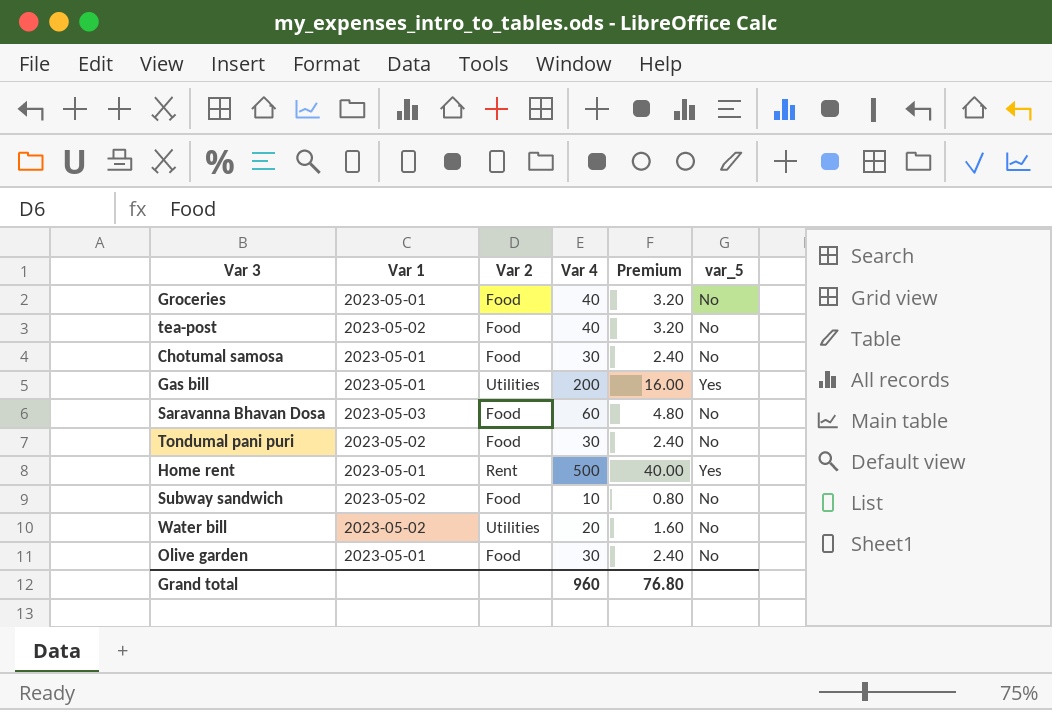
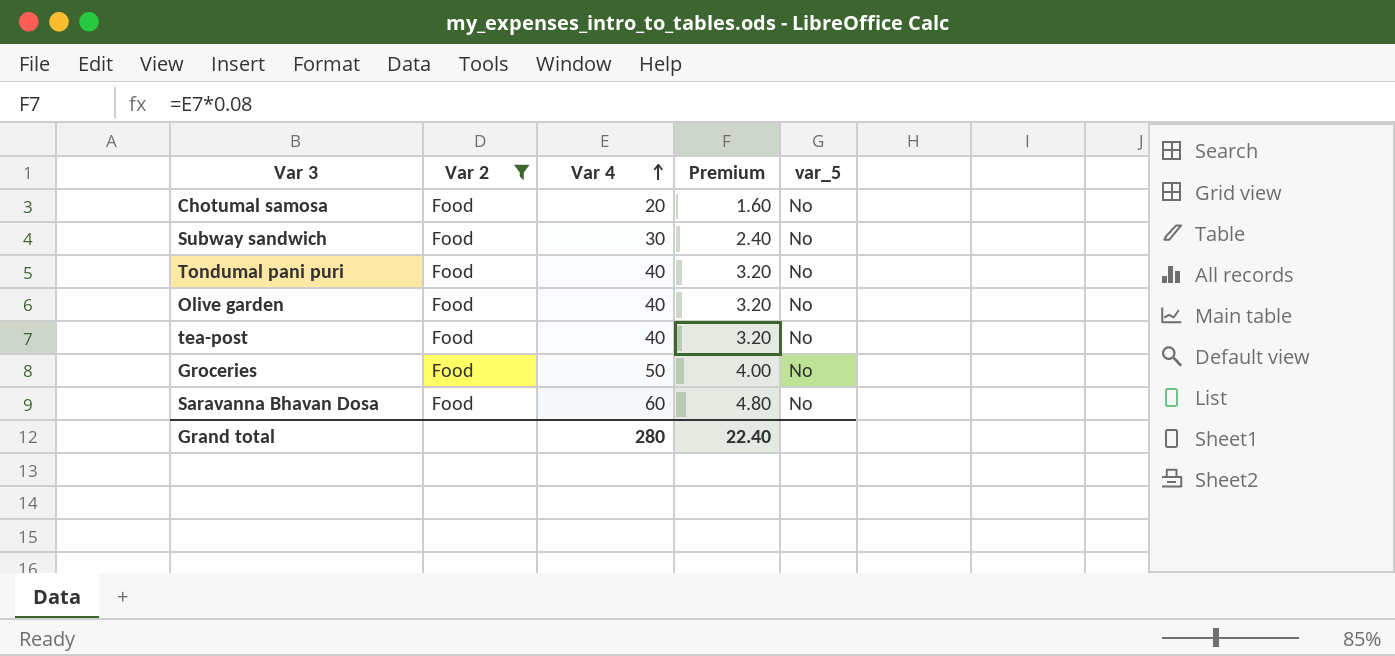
filter: none -> Var 2 = Food
row order: none -> Var 4 ascending
column Var 1 | position: 2 -> none
Chotumal samosa | Var 4: 30 -> 20
Chotumal samosa | Premium: 2.40 -> 1.60
Subway sandwich | Var 4: 10 -> 30
Subway sandwich | Premium: 0.80 -> 2.40
Tondumal pani puri | Var 4: 30 -> 40
Tondumal pani puri | Premium: 2.40 -> 3.20
Olive garden | Var 4: 30 -> 40
Olive garden | Premium: 2.40 -> 3.20
Groceries | Var 4: 40 -> 50
Groceries | Premium: 3.20 -> 4.00
Grand total | Var 4: 960 -> 280
Grand total | Premium: 76.80 -> 22.40

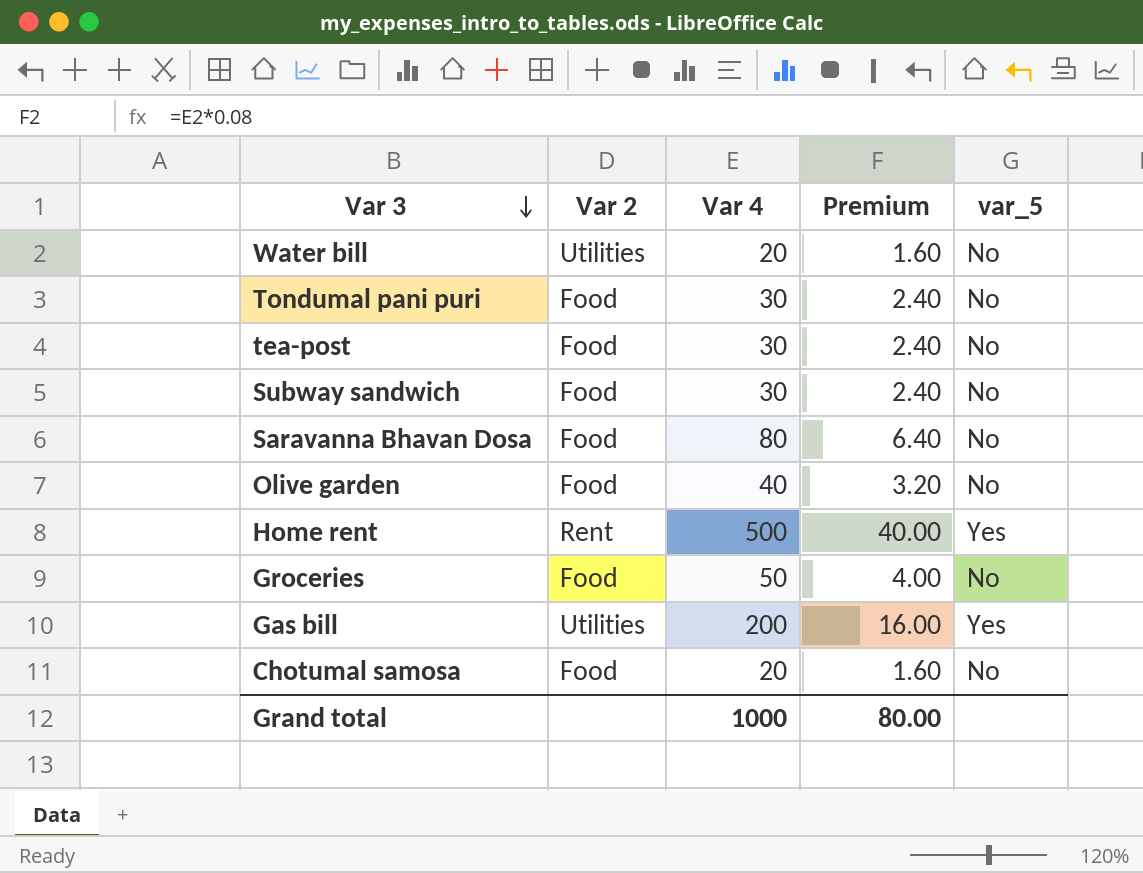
filter: Var 2 = Food -> none
row order: Var 4 ascending -> Var 3 descending
Tondumal pani puri | Var 4: 40 -> 30
Tondumal pani puri | Premium: 3.20 -> 2.40
tea-post | Var 4: 40 -> 30
tea-post | Premium: 3.20 -> 2.40
Saravanna Bhavan Dosa | Var 4: 60 -> 80
Saravanna Bhavan Dosa | Premium: 4.80 -> 6.40
Grand total | Var 4: 280 -> 1000
Grand total | Premium: 22.40 -> 80.00

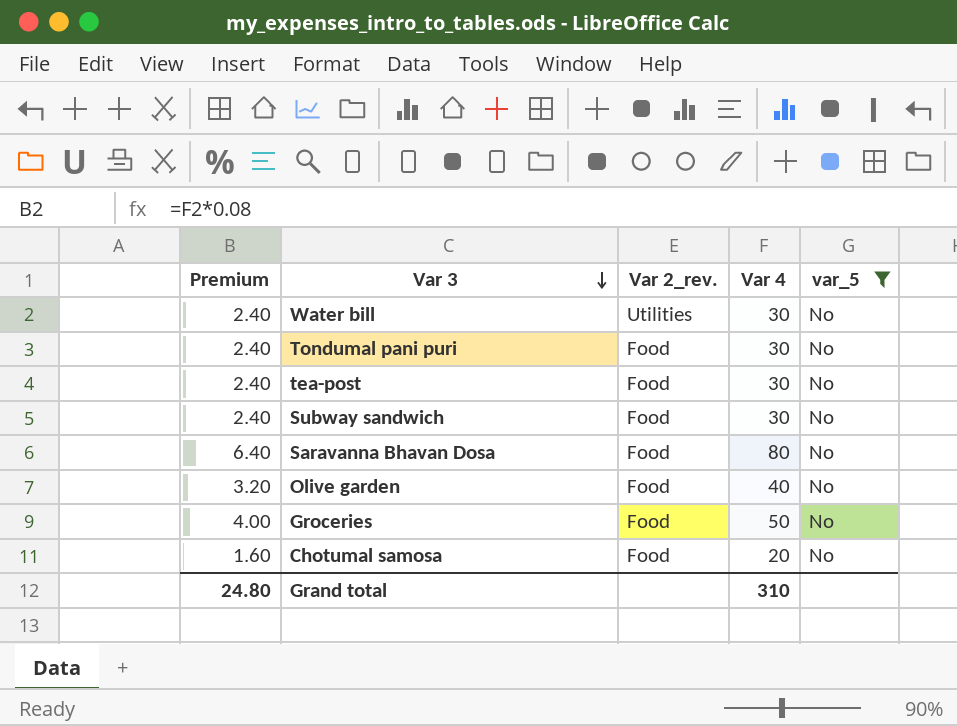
filter: none -> var_5 = No
column Premium | position: 4 -> 1
column name: Var 2 -> Var 2_rev.
Water bill | Premium: 1.60 -> 2.40
Water bill | Var 4: 20 -> 30
Grand total | Premium: 80.00 -> 24.80
Grand total | Var 4: 1000 -> 310

